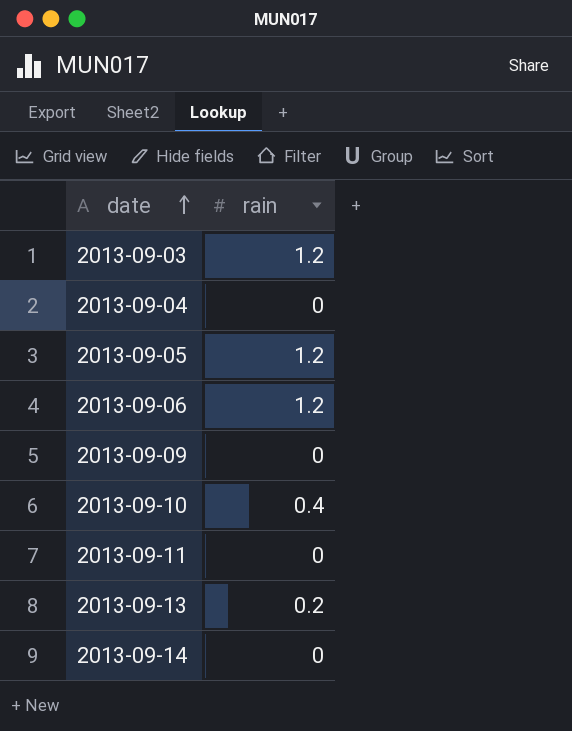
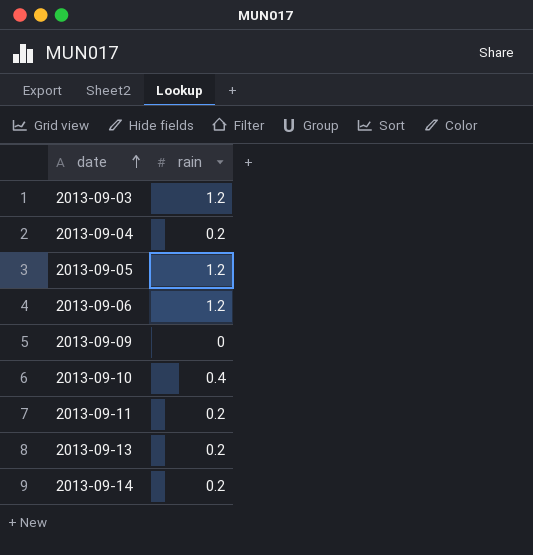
2013-09-04 | rain: 0 -> 0.2
2013-09-11 | rain: 0 -> 0.2
2013-09-14 | rain: 0 -> 0.2

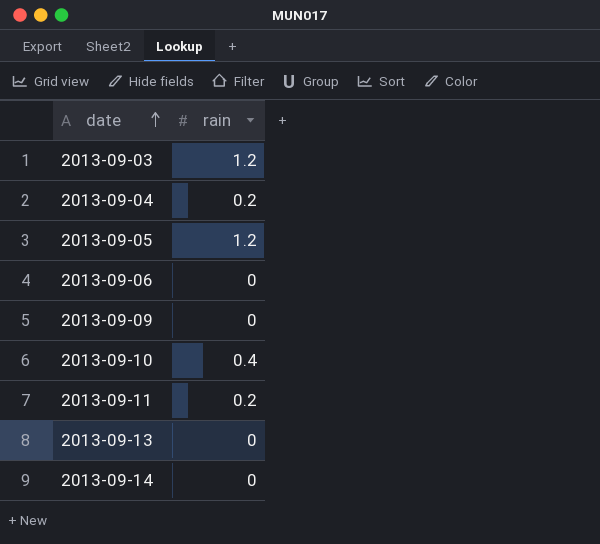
2013-09-06 | rain: 1.2 -> 0
2013-09-13 | rain: 0.2 -> 0
2013-09-14 | rain: 0.2 -> 0

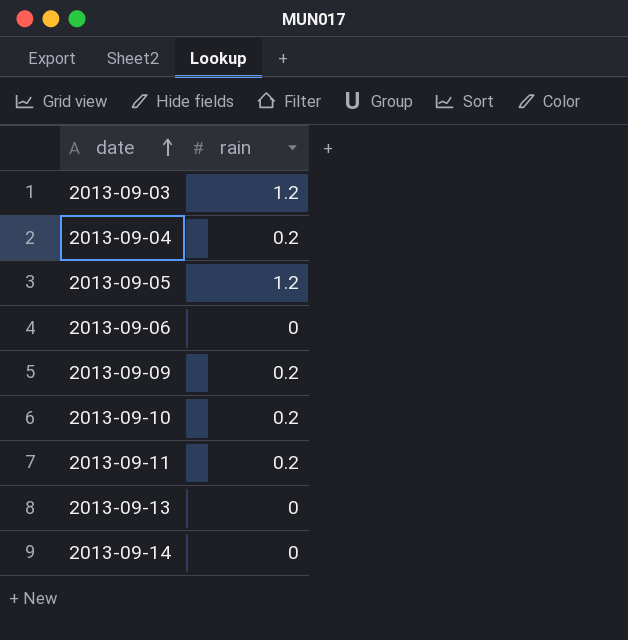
2013-09-09 | rain: 0 -> 0.2
2013-09-10 | rain: 0.4 -> 0.2

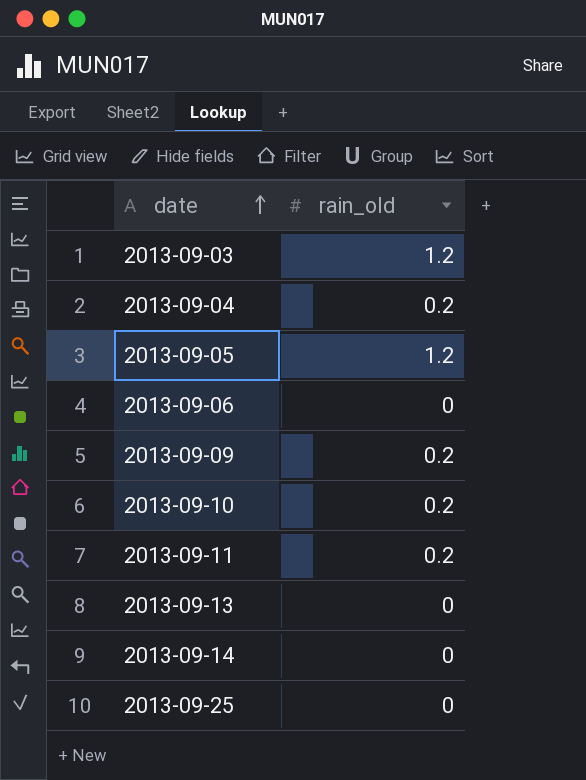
column name: rain -> rain_old
row 2013-09-25: none -> 0

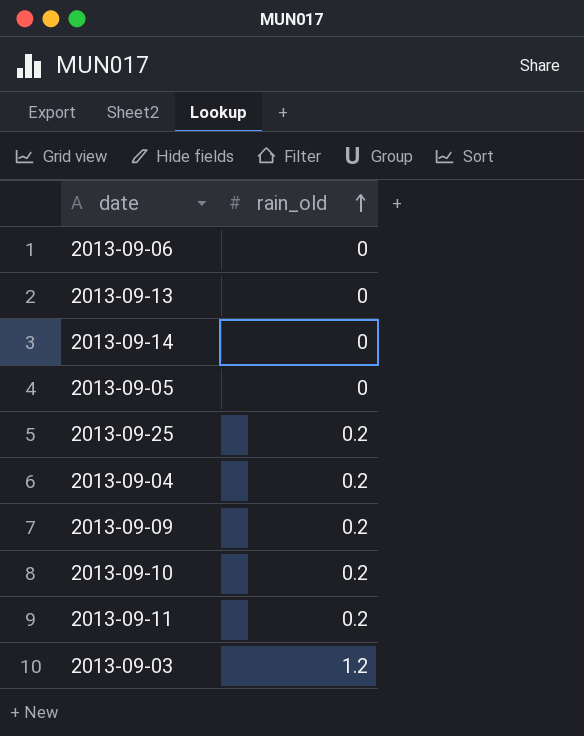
row order: date ascending -> rain_old ascending
2013-09-05 | rain_old: 1.2 -> 0
2013-09-25 | rain_old: 0 -> 0.2

